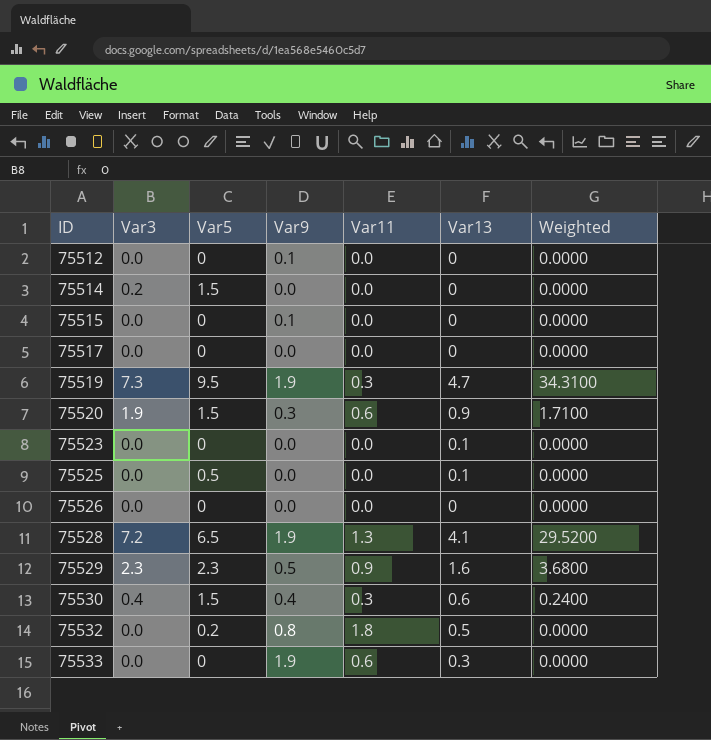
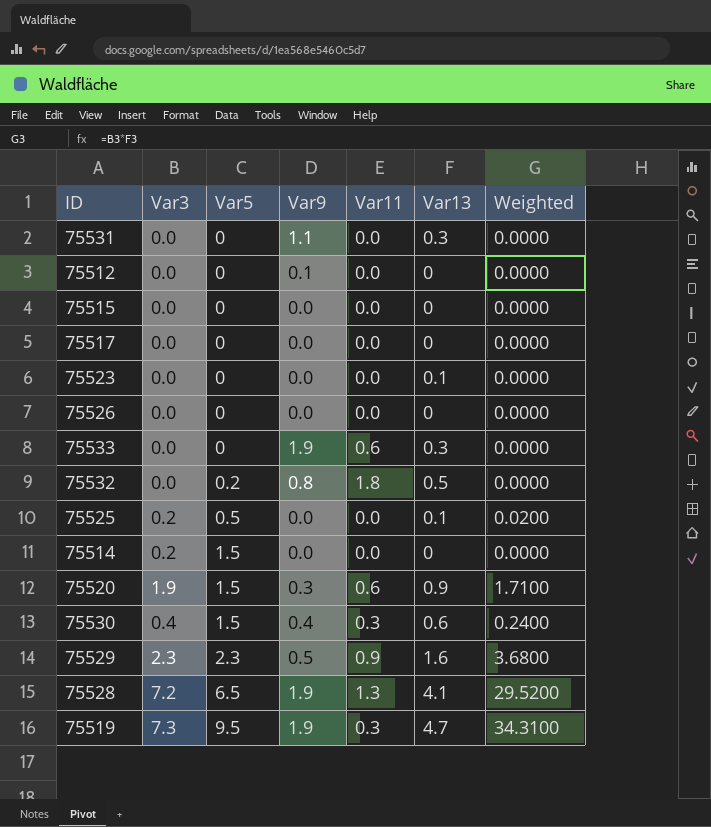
row order: ID ascending -> Var5 ascending
row 75531: none -> 0.0 | 0 | 1.1 | 0.0 | 0.3 | 0.0000
75515 | Var9: 0.1 -> 0.0
75525 | Var3: 0.0 -> 0.2
75525 | Weighted: 0.0000 -> 0.0200

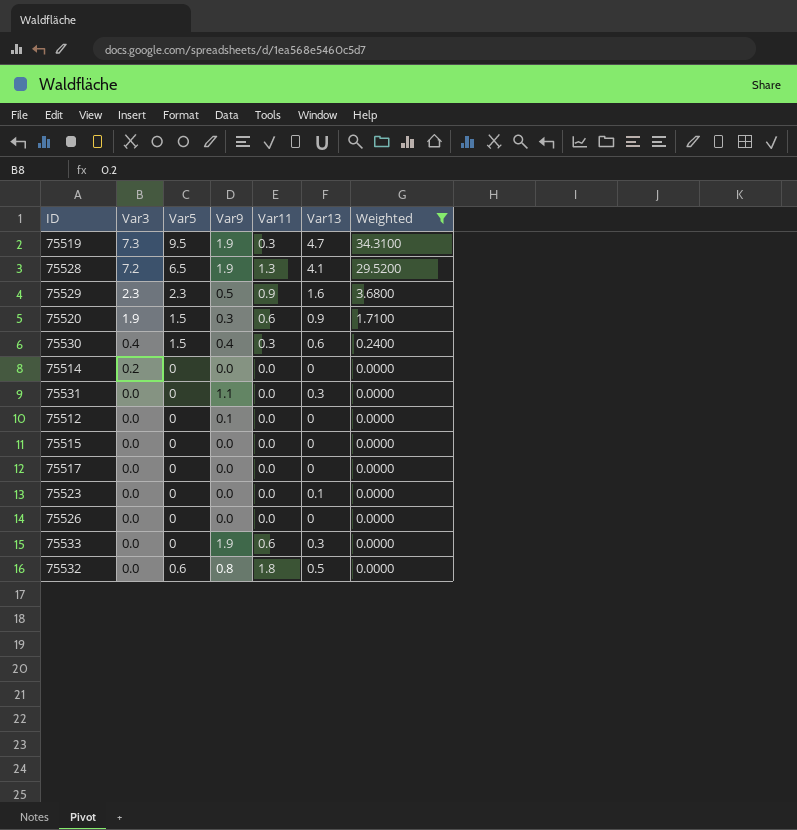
filter: none -> Weighted != 0.0200
row order: Var5 ascending -> Var3 descending
75514 | Var5: 1.5 -> 0
75532 | Var5: 0.2 -> 0.6

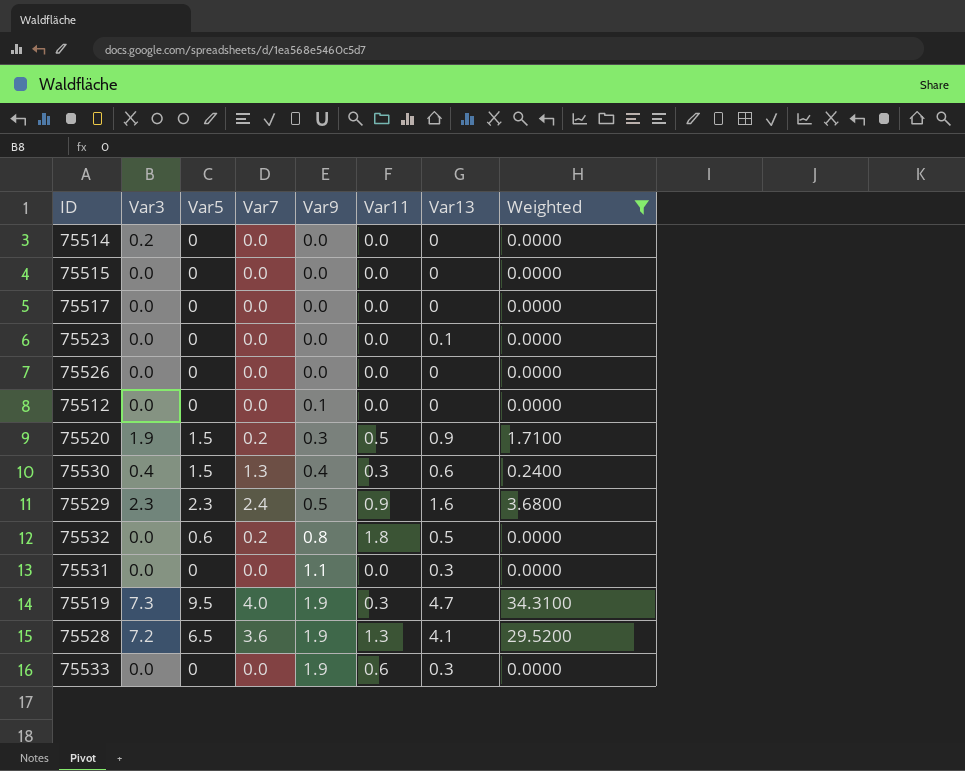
row order: Var3 descending -> Var9 ascending
column Var7 | position: none -> 4
75520 | Var11: 0.6 -> 0.5

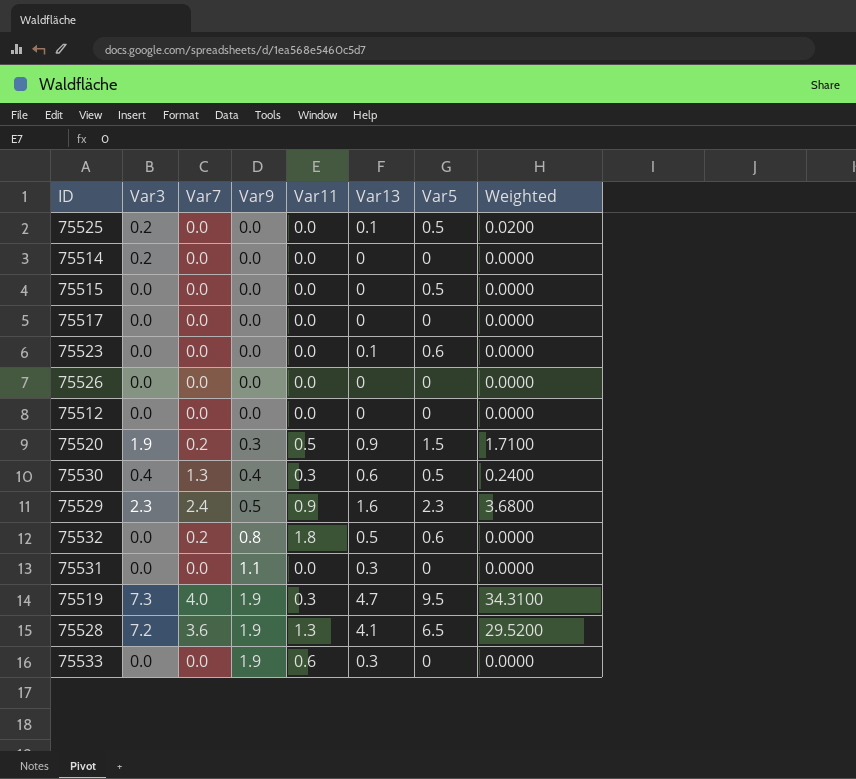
filter: Weighted != 0.0200 -> none
column Var5 | position: 3 -> 7
75515 | Var5: 0 -> 0.5
75523 | Var5: 0 -> 0.6
75512 | Var9: 0.1 -> 0.0
75530 | Var5: 1.5 -> 0.5

